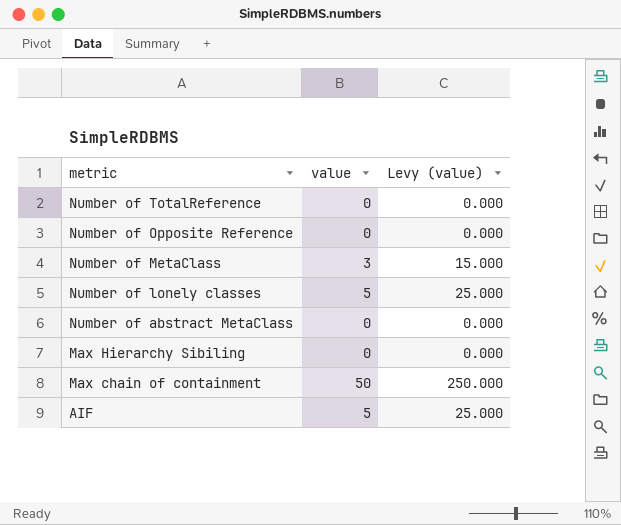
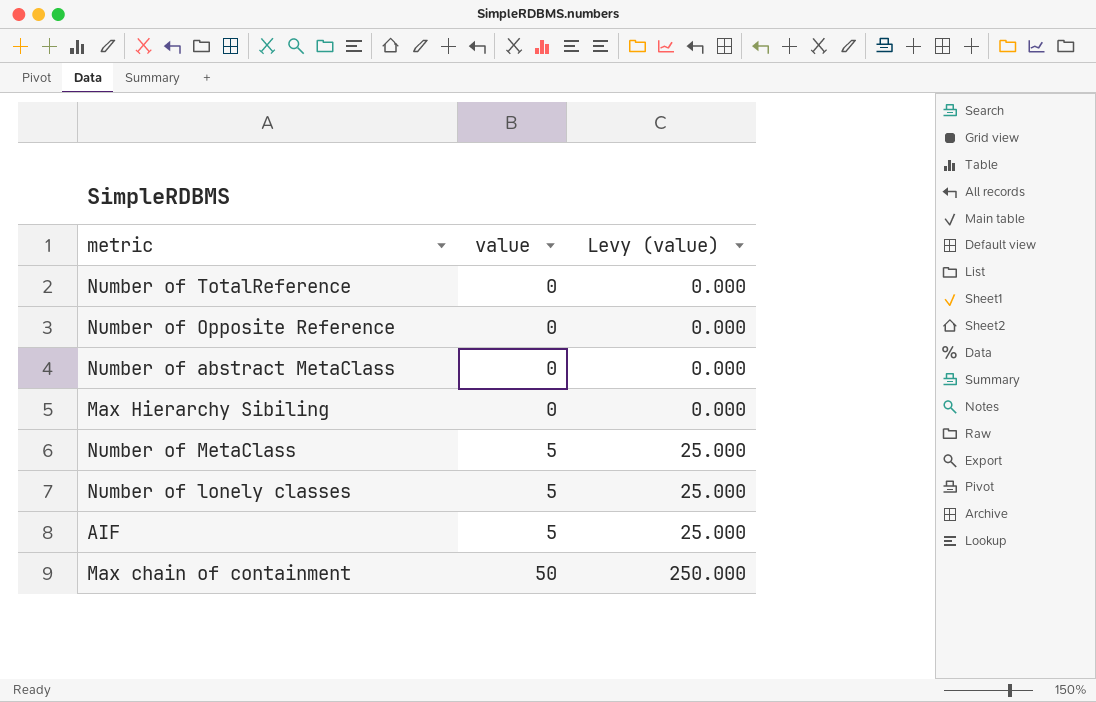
row order: metric descending -> value ascending
Number of MetaClass | value: 3 -> 5
Number of MetaClass | Levy (value): 15.000 -> 25.000

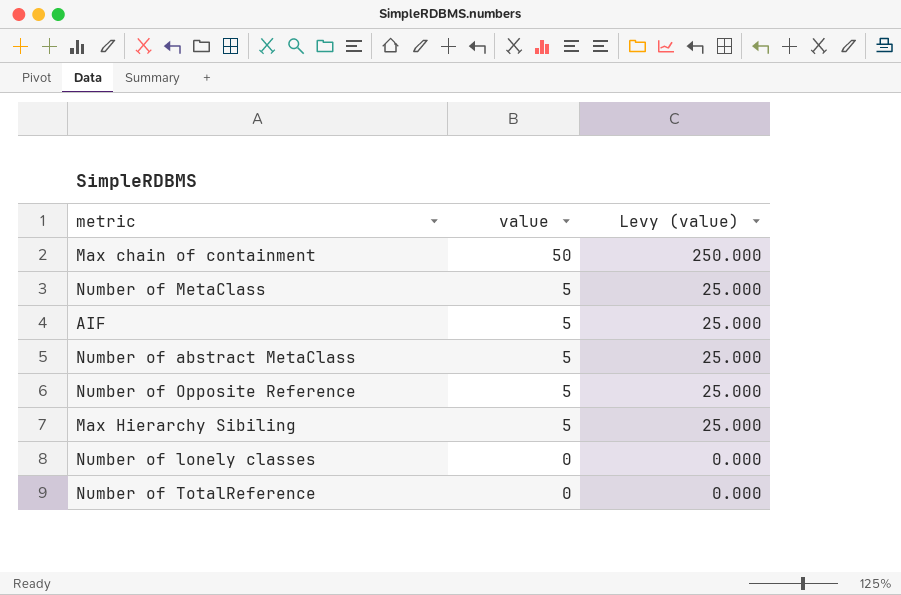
row order: value ascending -> value descending
Number of abstract MetaClass | value: 0 -> 5
Number of abstract MetaClass | Levy (value): 0.000 -> 25.000
Number of Opposite Reference | value: 0 -> 5
Number of Opposite Reference | Levy (value): 0.000 -> 25.000
Max Hierarchy Sibiling | value: 0 -> 5
Max Hierarchy Sibiling | Levy (value): 0.000 -> 25.000
Number of lonely classes | value: 5 -> 0
Number of lonely classes | Levy (value): 25.000 -> 0.000

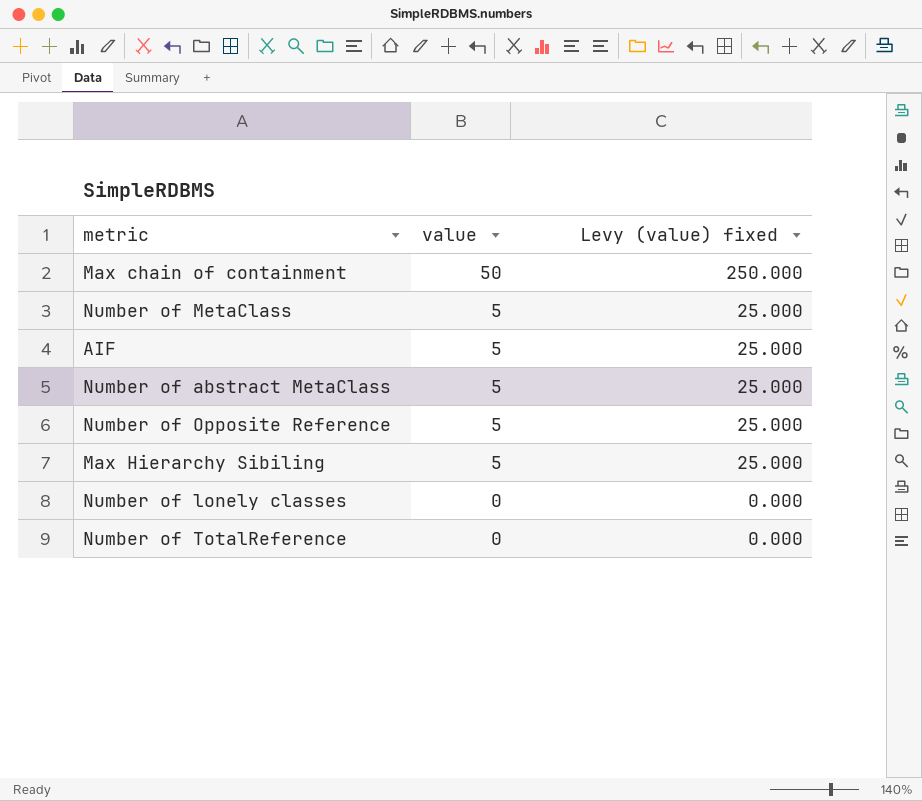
column name: Levy (value) -> Levy (value) fixed

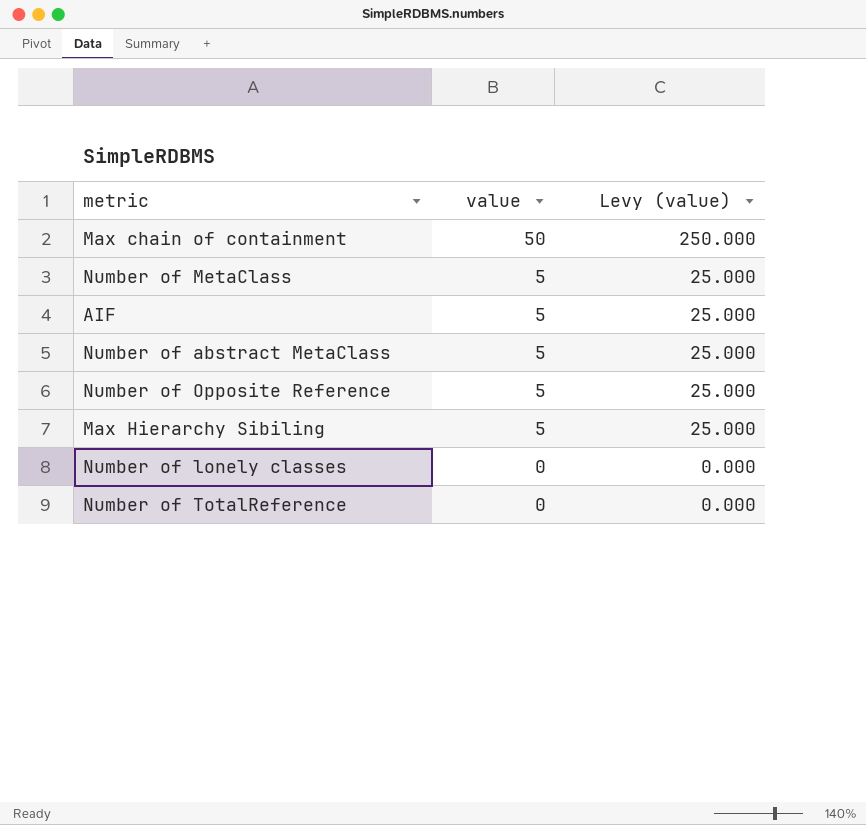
column name: Levy (value) fixed -> Levy (value)

